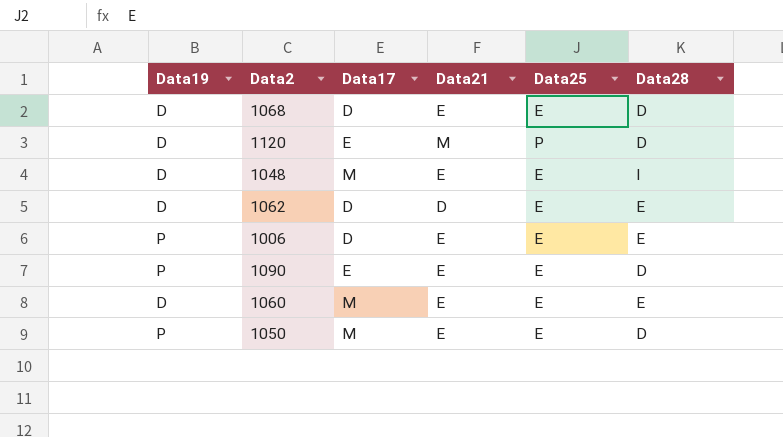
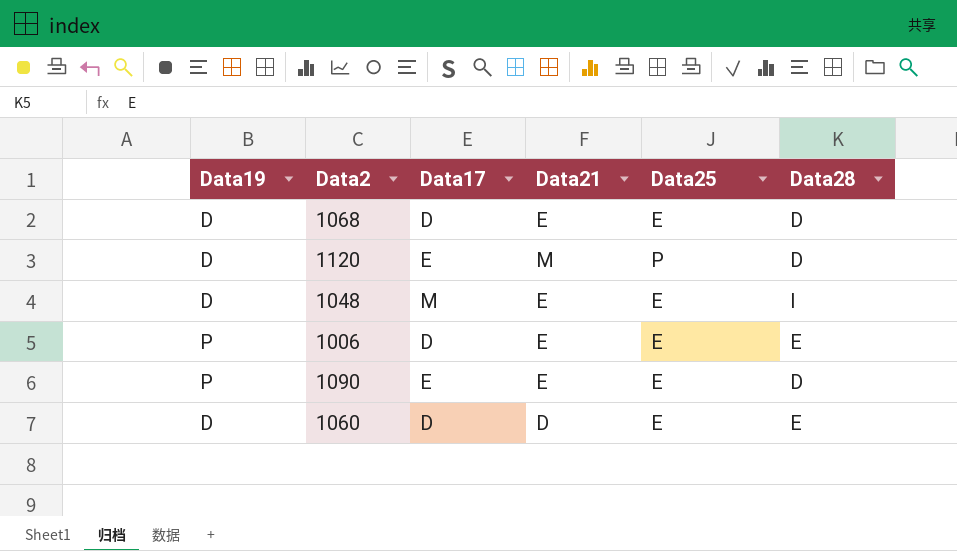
row 1062: D | D | D | E | E -> none
row 1050: P | M | E | E | D -> none
1060 | Data17: M -> D
1060 | Data21: E -> D

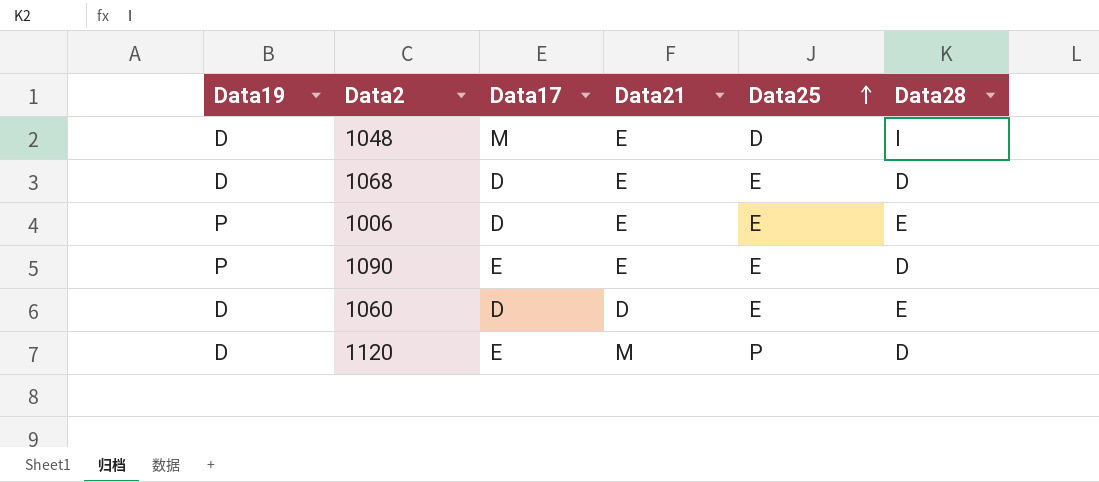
row order: none -> Data25 ascending
1048 | Data25: E -> D

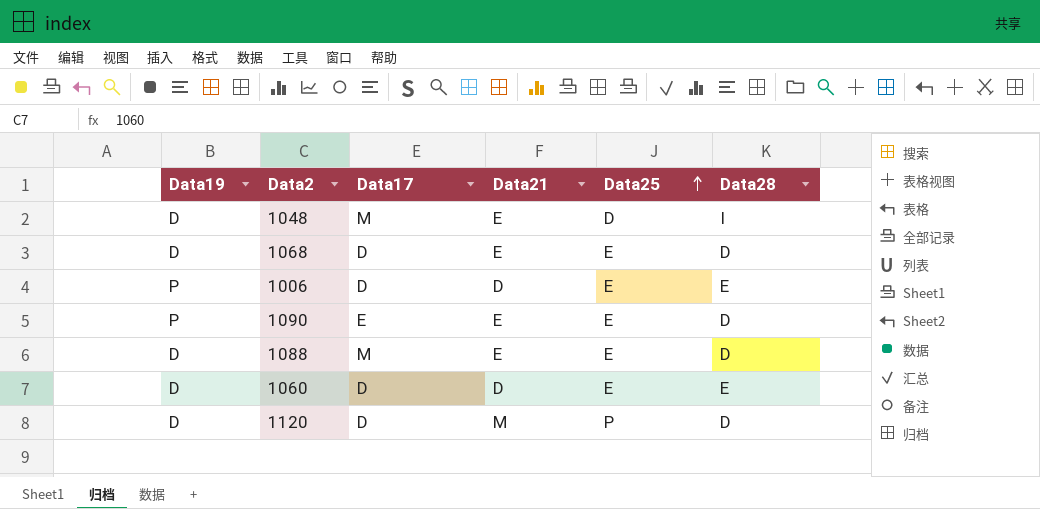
1006 | Data21: E -> D
row 1088: none -> D | M | E | E | D
1120 | Data17: E -> D

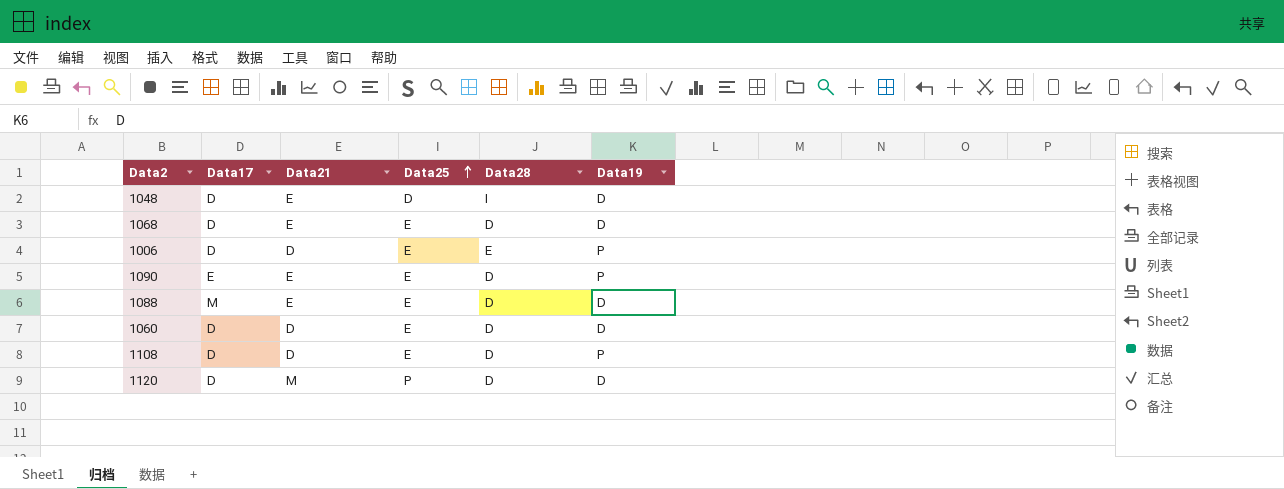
column Data19 | position: 1 -> 6
1048 | Data17: M -> D
1060 | Data28: E -> D
row 1108: none -> D | D | E | D | P

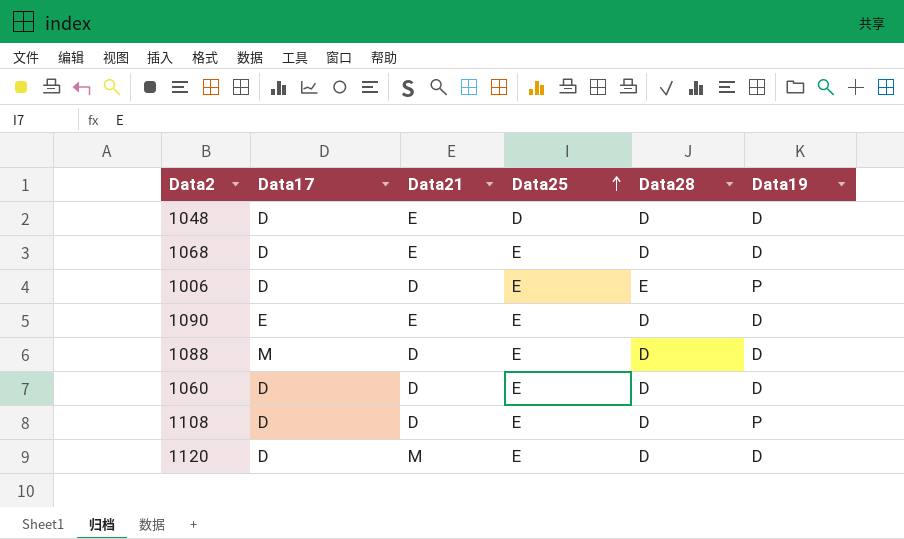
1048 | Data28: I -> D
1090 | Data19: P -> D
1088 | Data21: E -> D
1120 | Data25: P -> E

